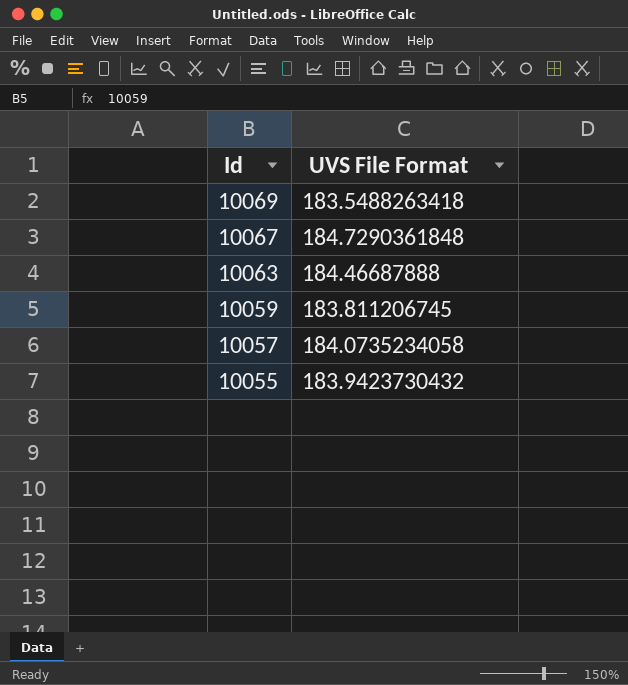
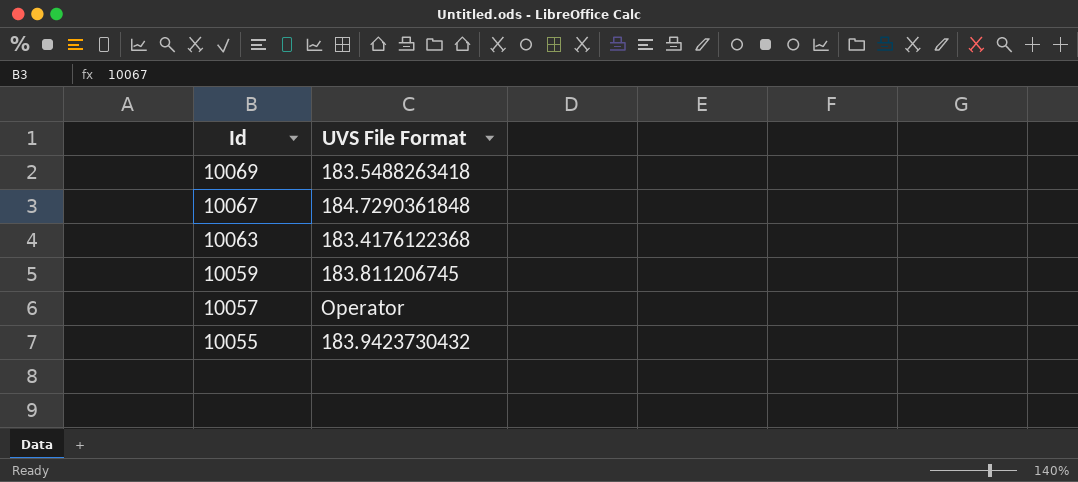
10063 | UVS File Format: 184.46687888 -> 183.4176122368
10057 | UVS File Format: 184.0735234058 -> Operator

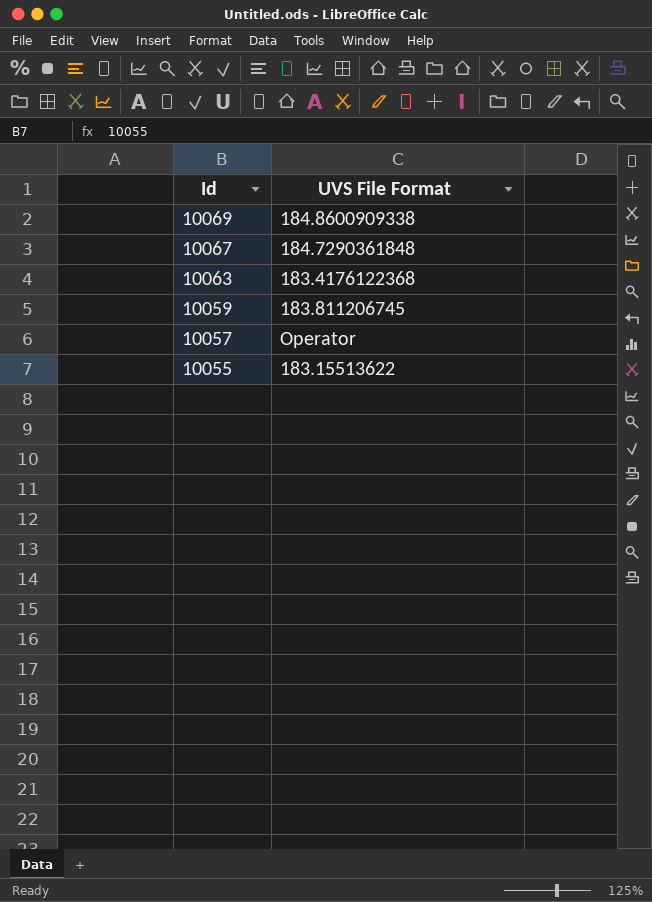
10069 | UVS File Format: 183.5488263418 -> 184.8600909338
10055 | UVS File Format: 183.9423730432 -> 183.15513622

